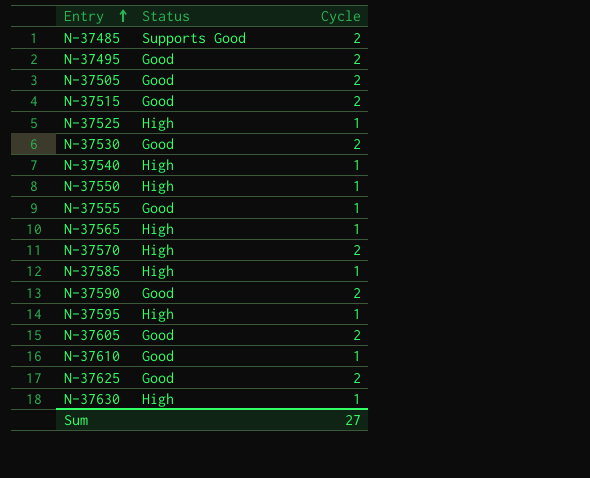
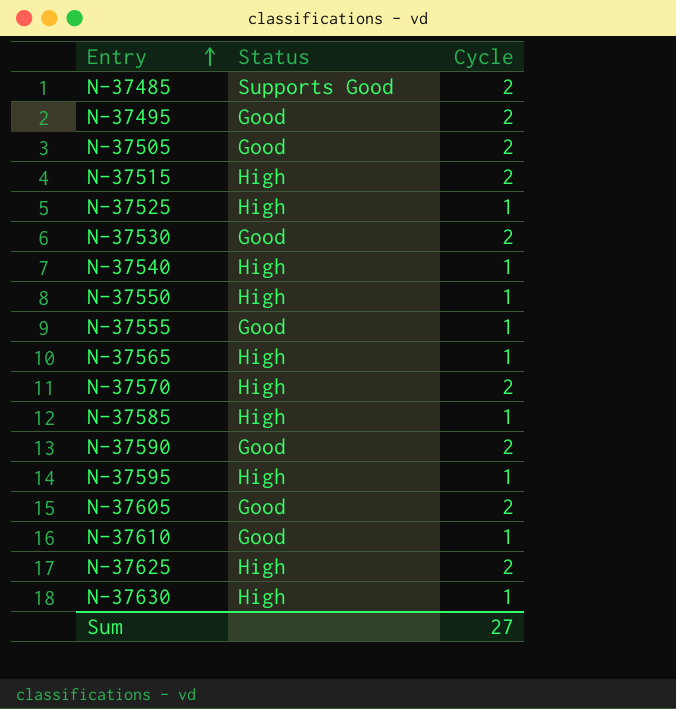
N-37515 | Status: Good -> High
N-37625 | Status: Good -> High

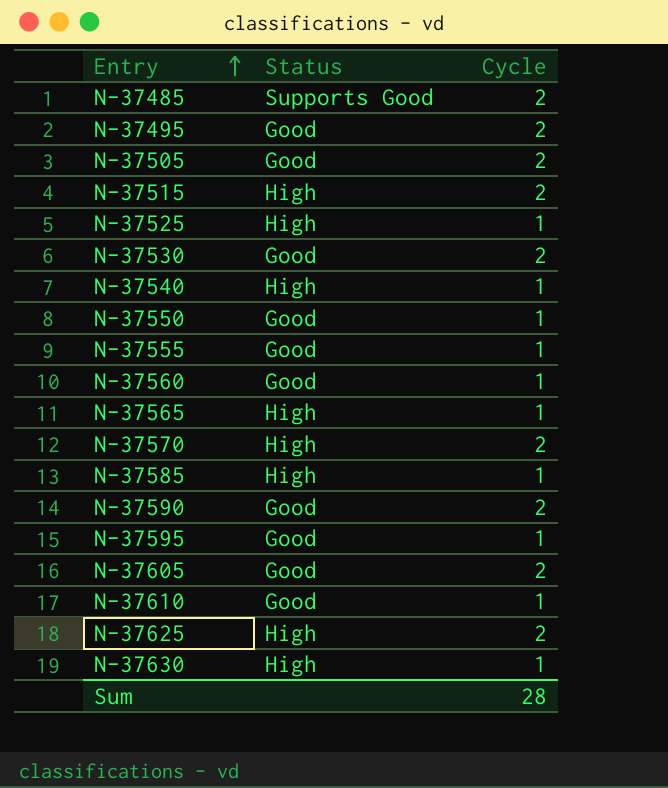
N-37550 | Status: High -> Good
row N-37560: none -> Good | 1
N-37595 | Status: High -> Good
Sum | Cycle: 27 -> 28

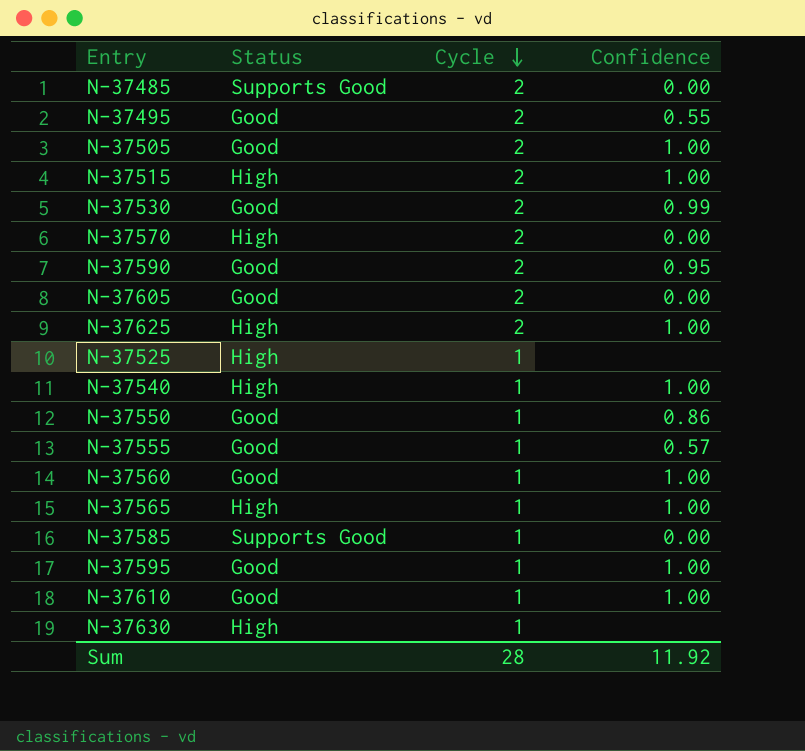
row order: Entry ascending -> Cycle descending
column Confidence | position: none -> 4
N-37585 | Status: High -> Supports Good

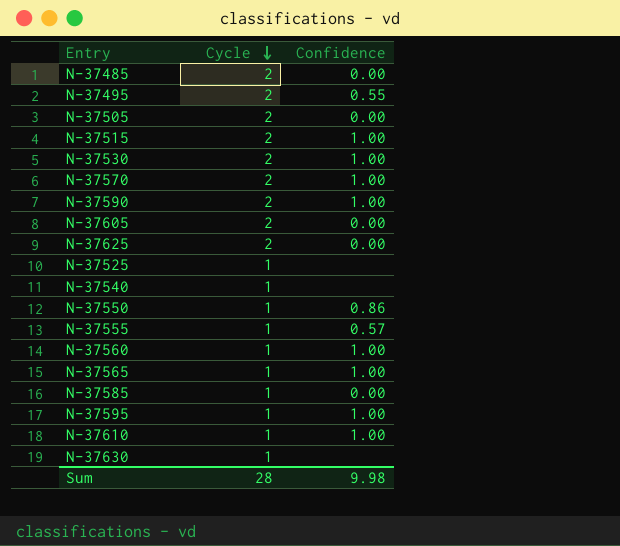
column Status | position: 2 -> none
N-37505 | Confidence: 1.00 -> 0.00
N-37530 | Confidence: 0.99 -> 1.00
N-37570 | Confidence: 0.00 -> 1.00
N-37590 | Confidence: 0.95 -> 1.00
N-37625 | Confidence: 1.00 -> 0.00
N-37540 | Confidence: 1.00 -> none
Sum | Confidence: 11.92 -> 9.98

